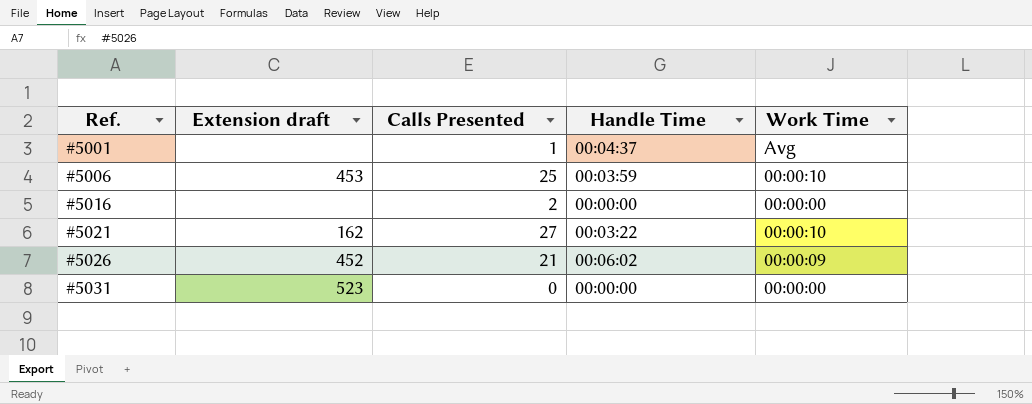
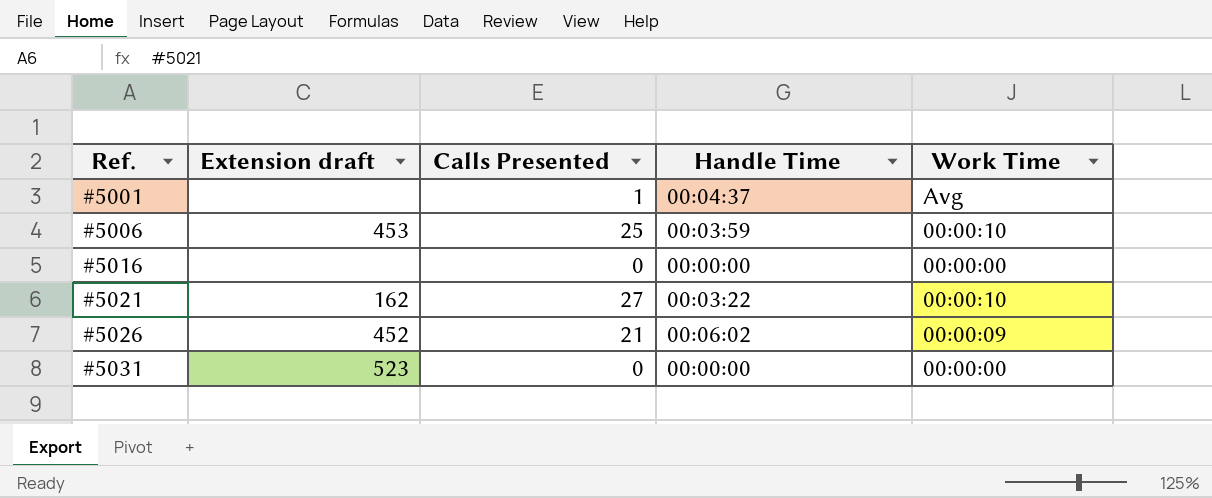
#5016 | Calls Presented: 2 -> 0

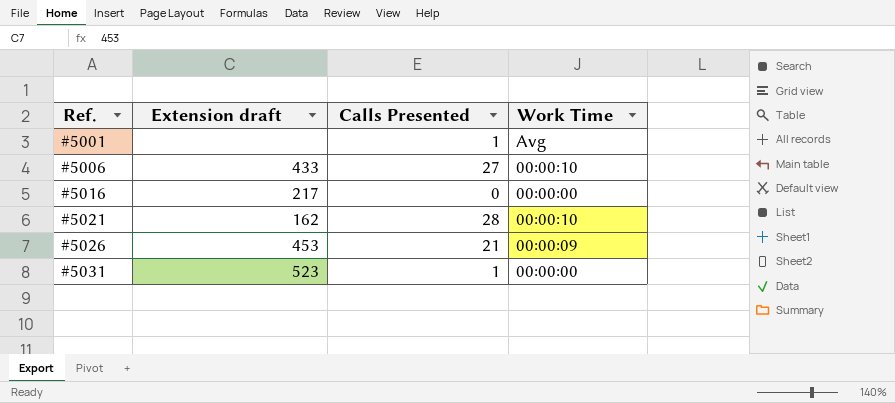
column Handle Time | position: 4 -> none
#5006 | Extension draft: 453 -> 433
#5006 | Calls Presented: 25 -> 27
#5016 | Extension draft: none -> 217
#5021 | Calls Presented: 27 -> 28
#5026 | Extension draft: 452 -> 453
#5031 | Calls Presented: 0 -> 1

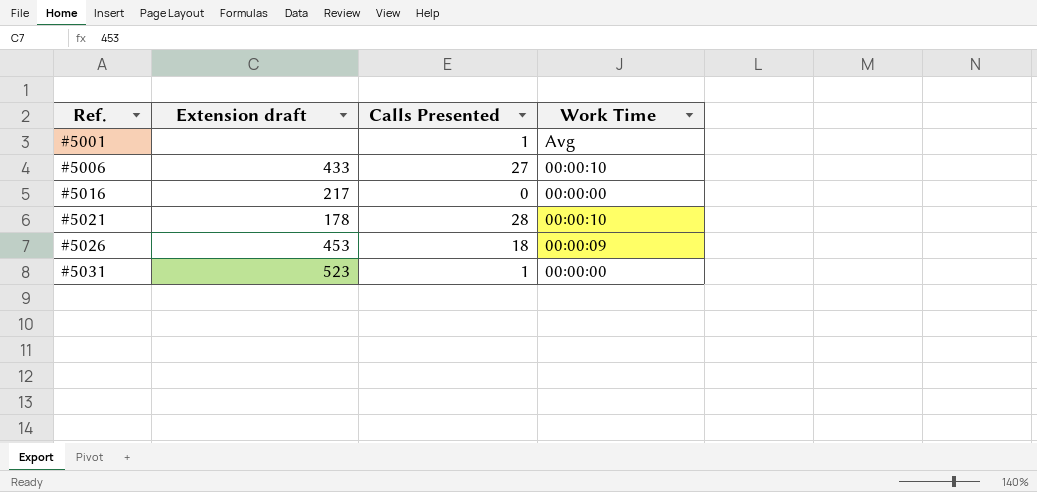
#5021 | Extension draft: 162 -> 178
#5026 | Calls Presented: 21 -> 18

